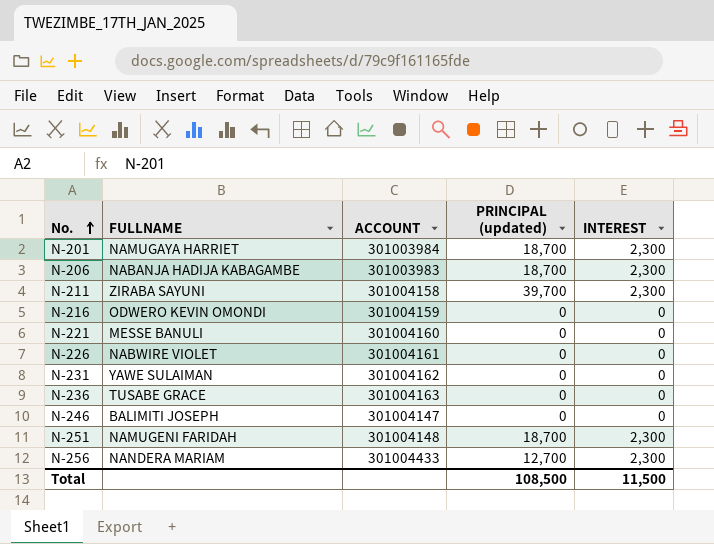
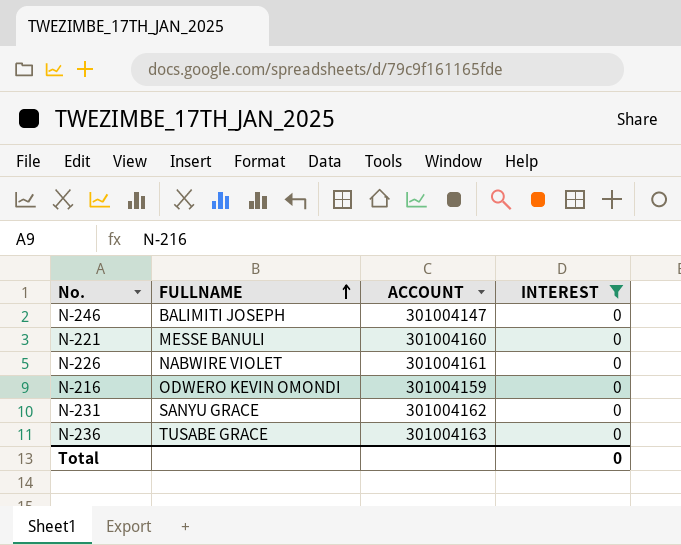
filter: none -> INTEREST = 0
row order: No. ascending -> FULLNAME ascending
column PRINCIPAL (updated) | position: 4 -> none
N-231 | FULLNAME: YAWE SULAIMAN -> SANYU GRACE
Total | INTEREST: 11,500 -> 0

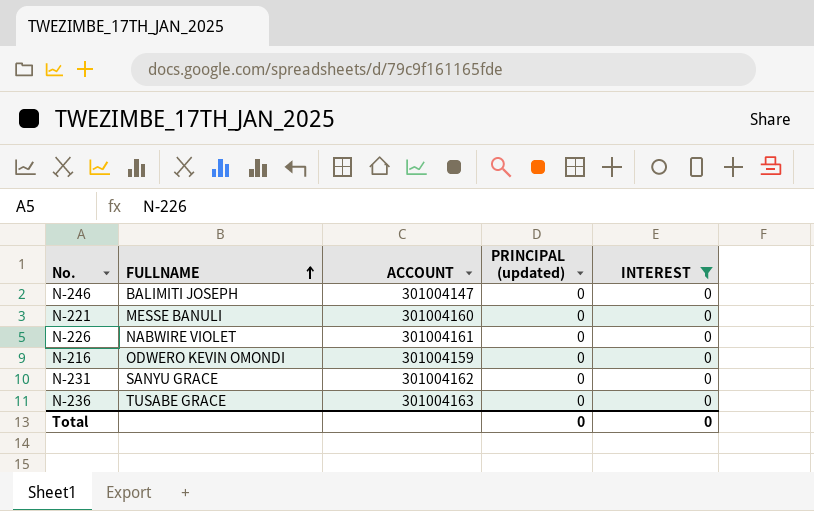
column PRINCIPAL (updated) | position: none -> 4

